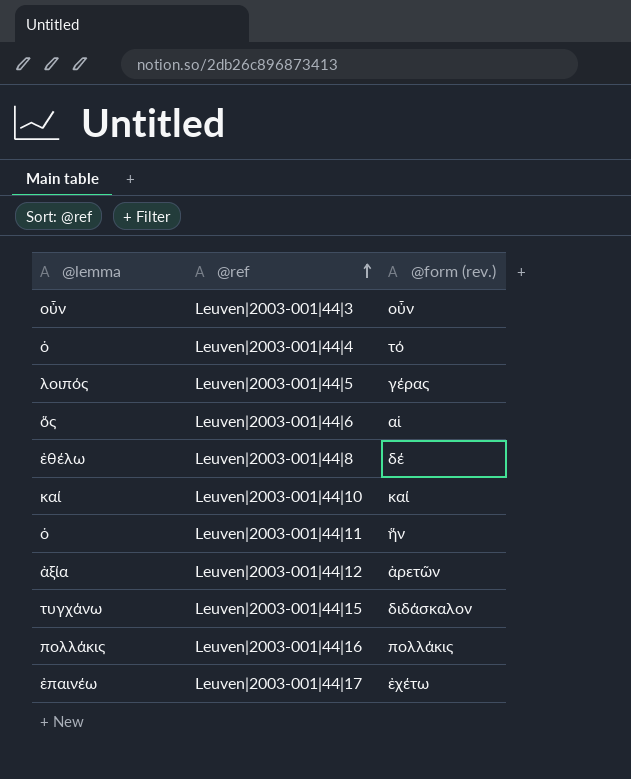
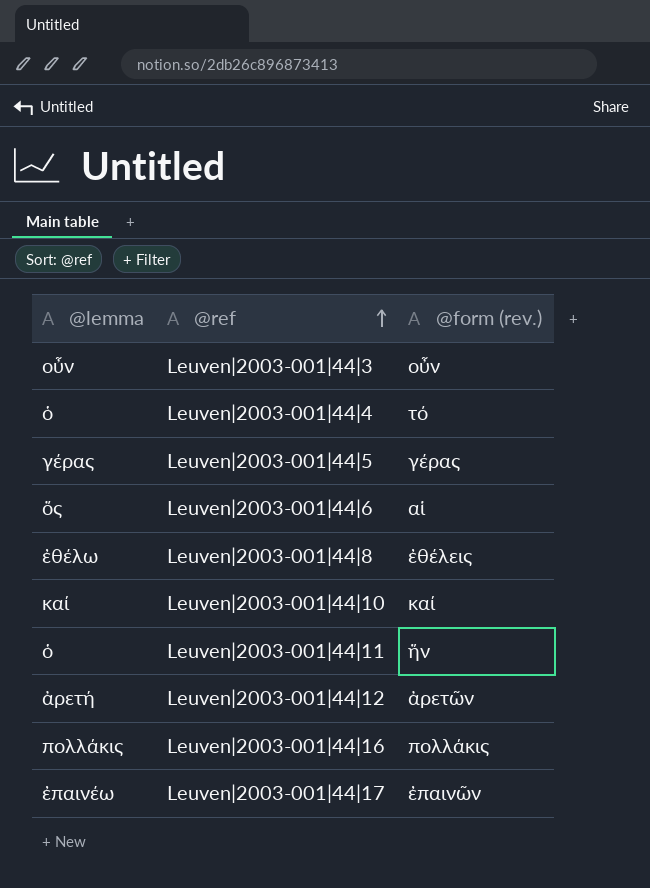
row Leuven|2003-001|44|15: τυγχάνω | διδάσκαλον -> none
Leuven|2003-001|44|5 | @lemma: λοιπός -> γέρας
Leuven|2003-001|44|8 | @form (rev.): δέ -> ἐθέλεις
Leuven|2003-001|44|12 | @lemma: ἀξία -> ἀρετή
Leuven|2003-001|44|17 | @form (rev.): ἐχέτω -> ἐπαινῶν

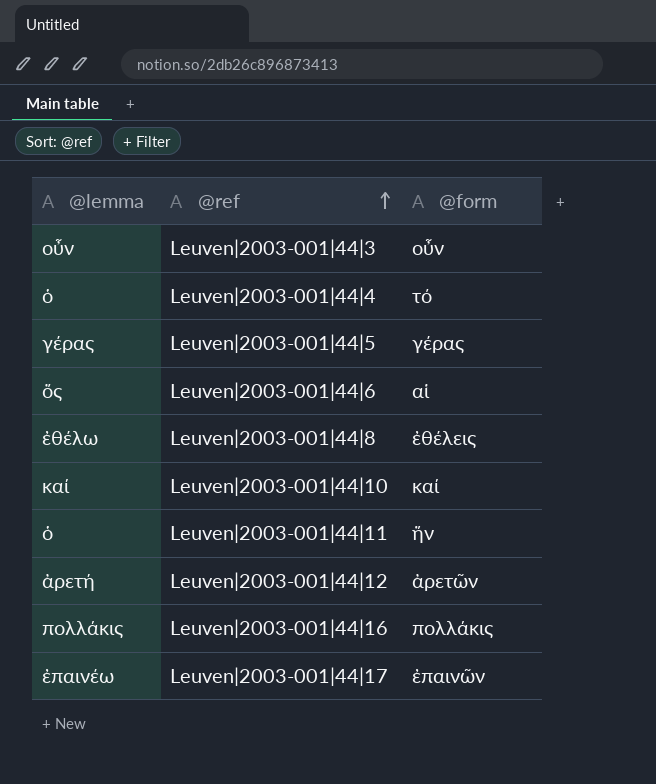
column name: @form (rev.) -> @form

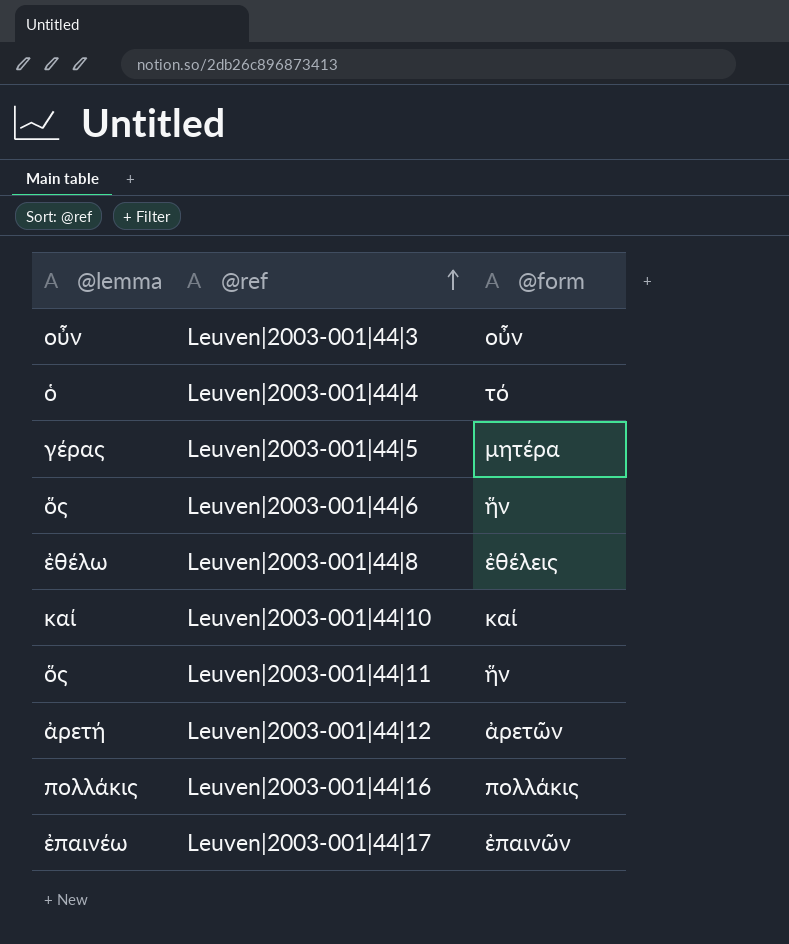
Leuven|2003-001|44|5 | @form: γέρας -> μητέρα
Leuven|2003-001|44|6 | @form: αἱ -> ἥν
Leuven|2003-001|44|11 | @lemma: ὁ -> ὅς

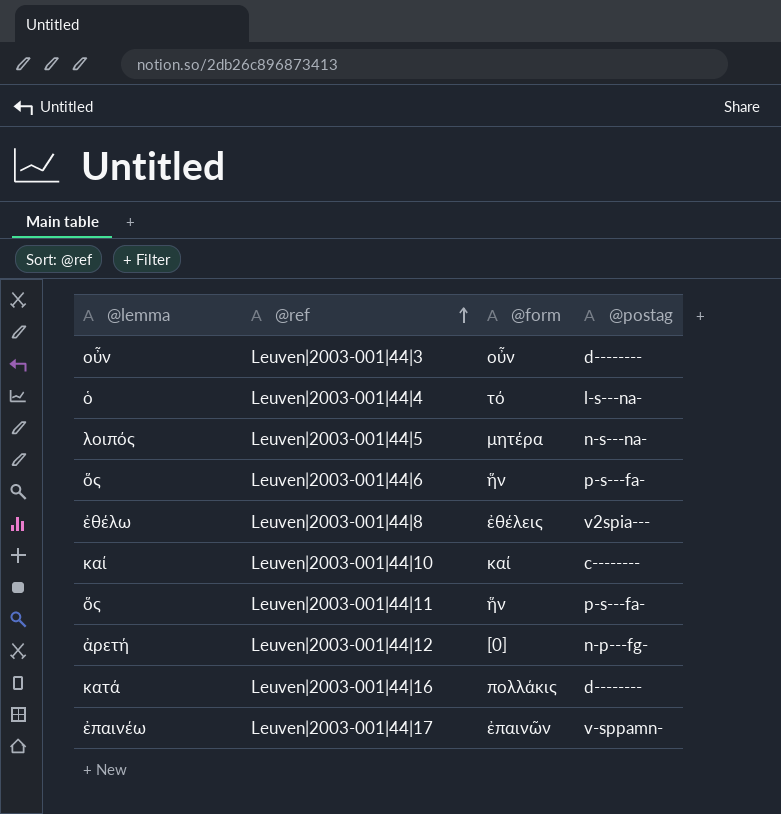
column @postag | position: none -> 4
Leuven|2003-001|44|5 | @lemma: γέρας -> λοιπός
Leuven|2003-001|44|12 | @form: ἀρετῶν -> [0]
Leuven|2003-001|44|16 | @lemma: πολλάκις -> κατά

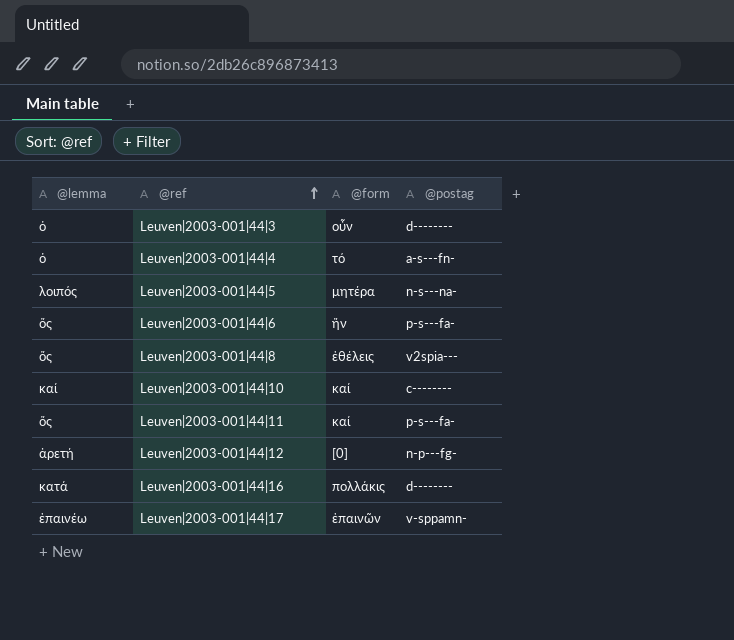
Leuven|2003-001|44|3 | @lemma: οὖν -> ὁ
Leuven|2003-001|44|4 | @postag: l-s---na- -> a-s---fn-
Leuven|2003-001|44|8 | @lemma: ἐθέλω -> ὅς
Leuven|2003-001|44|11 | @form: ἥν -> καί

